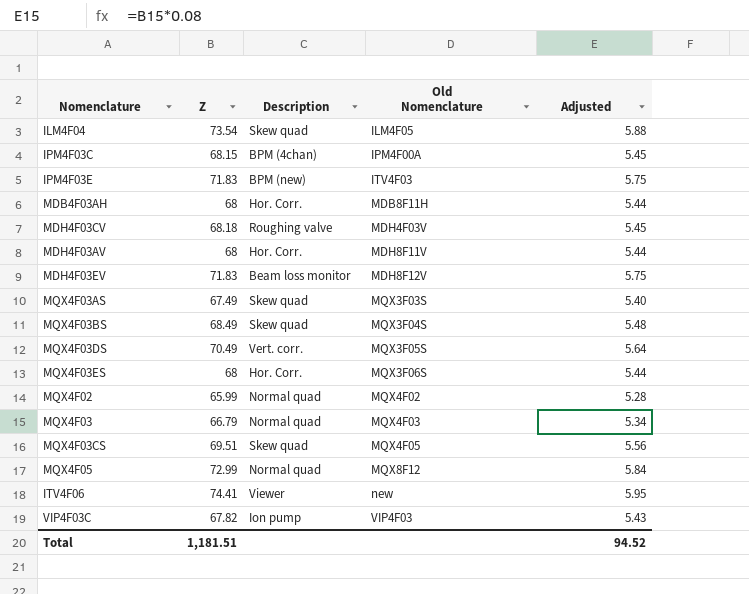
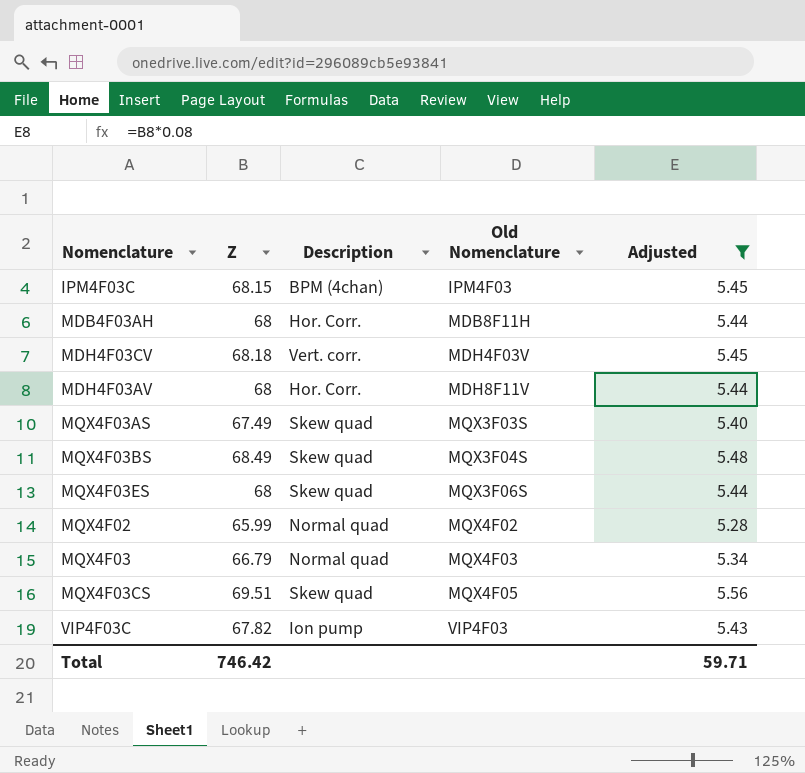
filter: none -> Adjusted <= 5.56
IPM4F03C | Old Nomenclature: IPM4F00A -> IPM4F03
MDH4F03CV | Description: Roughing valve -> Vert. corr.
MQX4F03ES | Description: Hor. Corr. -> Skew quad
Total | Z: 1,181.51 -> 746.42
Total | Adjusted: 94.52 -> 59.71

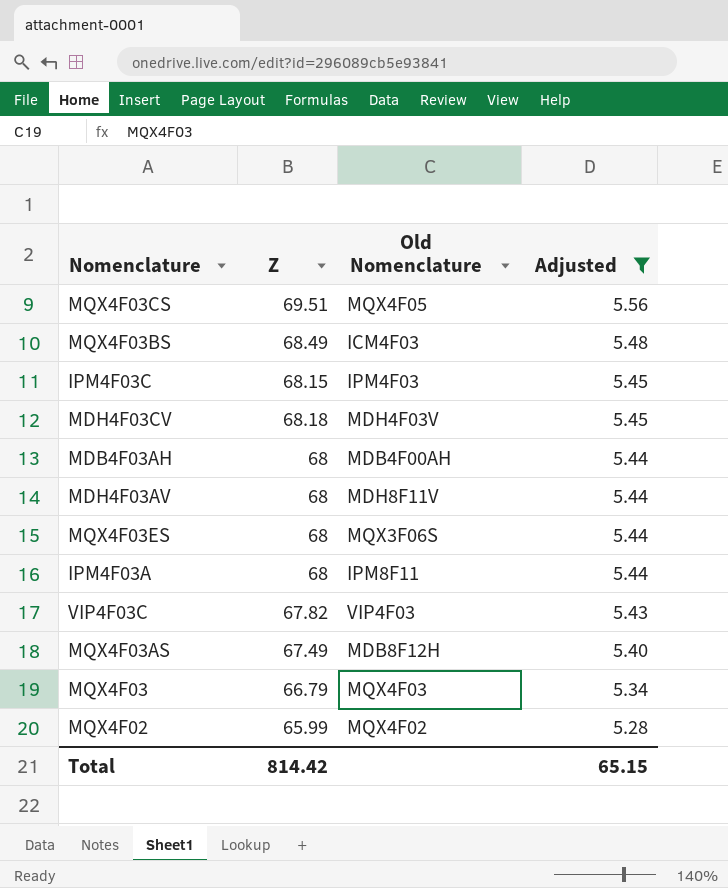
row order: Old Nomenclature ascending -> Adjusted descending
column Description | position: 3 -> none
MQX4F03BS | Old Nomenclature: MQX3F04S -> ICM4F03
MDB4F03AH | Old Nomenclature: MDB8F11H -> MDB4F00AH
row IPM4F03A: none -> 68 | IPM8F11 | 5.44
MQX4F03AS | Old Nomenclature: MQX3F03S -> MDB8F12H
Total | Z: 746.42 -> 814.42
Total | Adjusted: 59.71 -> 65.15

